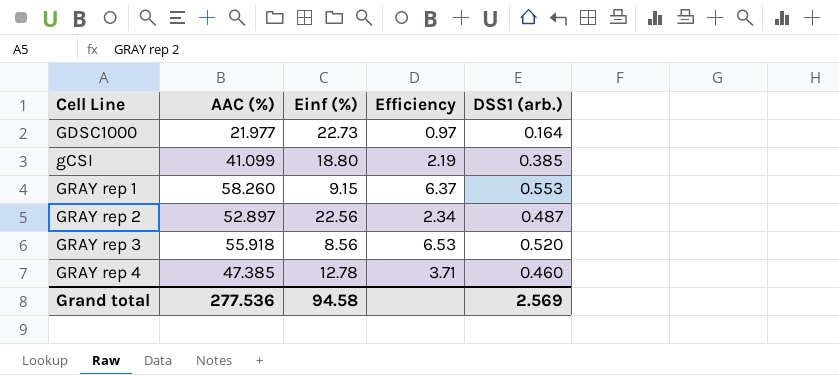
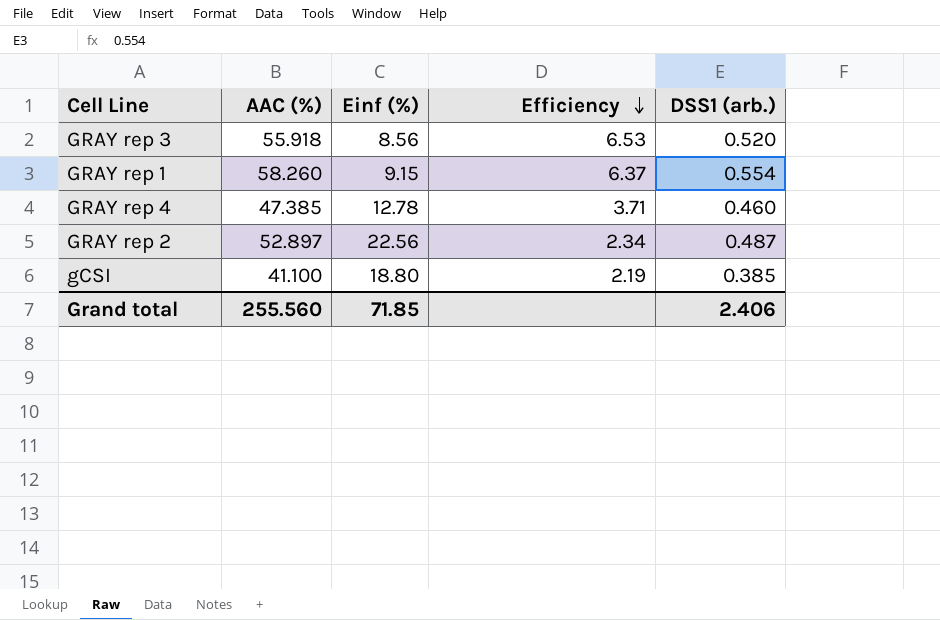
row order: none -> Efficiency descending
row GDSC1000: 21.977 | 22.73 | 0.97 | 0.164 -> none
GRAY rep 1 | DSS1 (arb.): 0.553 -> 0.554
gCSI | AAC (%): 41.099 -> 41.100
Grand total | AAC (%): 277.536 -> 255.560
Grand total | Einf (%): 94.58 -> 71.85
Grand total | DSS1 (arb.): 2.569 -> 2.406

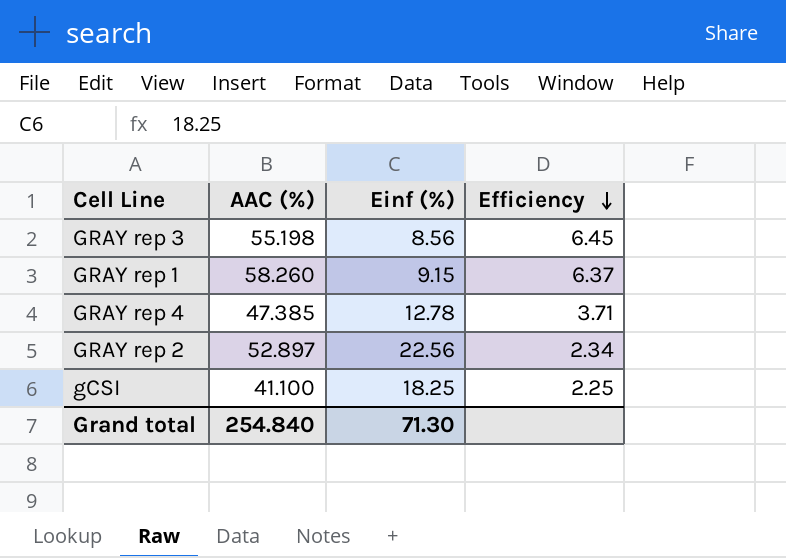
column DSS1 (arb.) | position: 5 -> none
GRAY rep 3 | AAC (%): 55.918 -> 55.198
GRAY rep 3 | Efficiency: 6.53 -> 6.45
gCSI | Einf (%): 18.80 -> 18.25
gCSI | Efficiency: 2.19 -> 2.25
Grand total | AAC (%): 255.560 -> 254.840
Grand total | Einf (%): 71.85 -> 71.30

